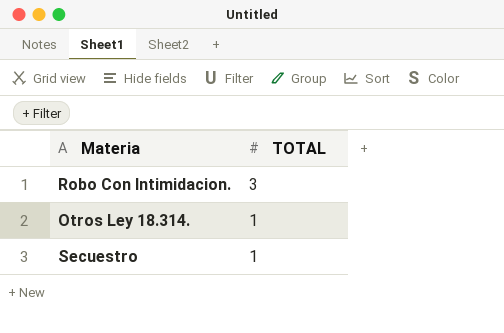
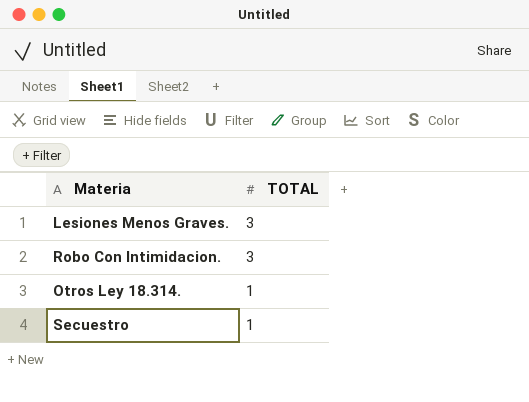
row Lesiones Menos Graves.: none -> 3

